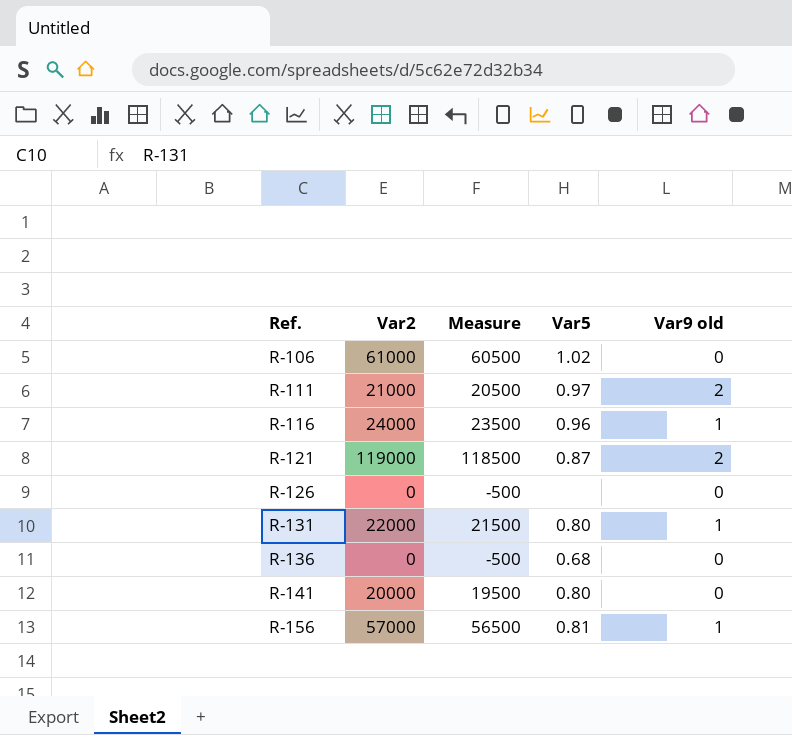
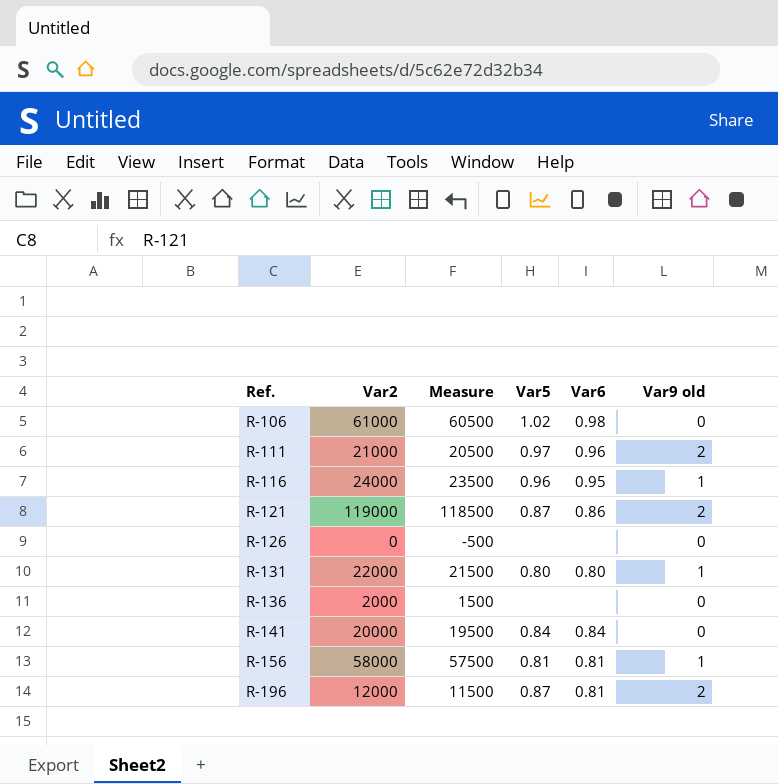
column Var6 | position: none -> 5
R-136 | Var2: 0 -> 2000
R-136 | Measure: -500 -> 1500
R-136 | Var5: 0.68 -> none
R-141 | Var5: 0.80 -> 0.84
R-156 | Var2: 57000 -> 58000
R-156 | Measure: 56500 -> 57500
row R-196: none -> 12000 | 11500 | 0.87 | 0.81 | 2

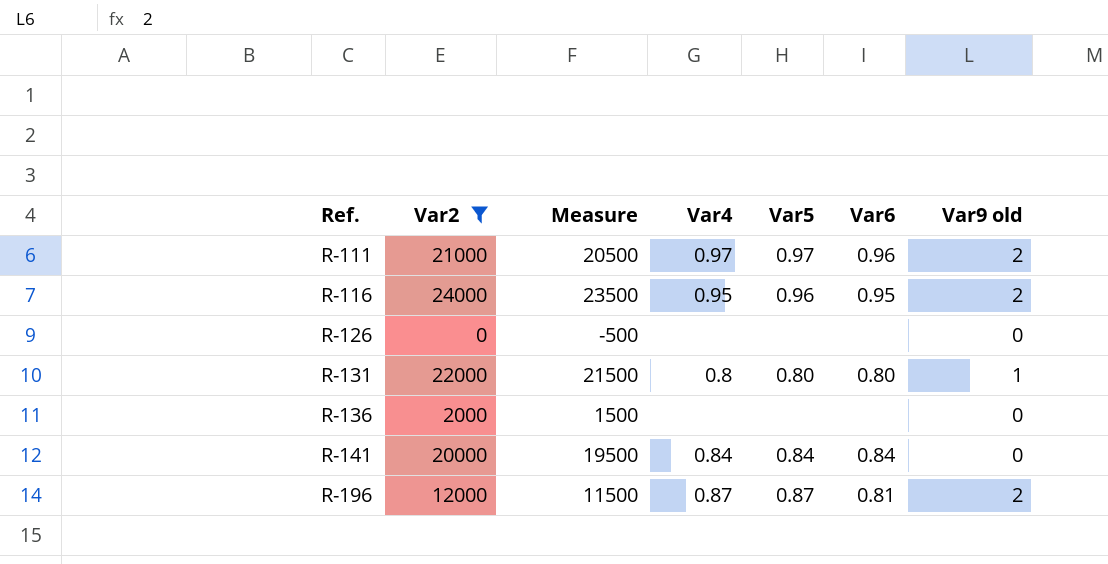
filter: none -> Var2 <= 24000
column Var4 | position: none -> 4
R-116 | Var9 old: 1 -> 2

